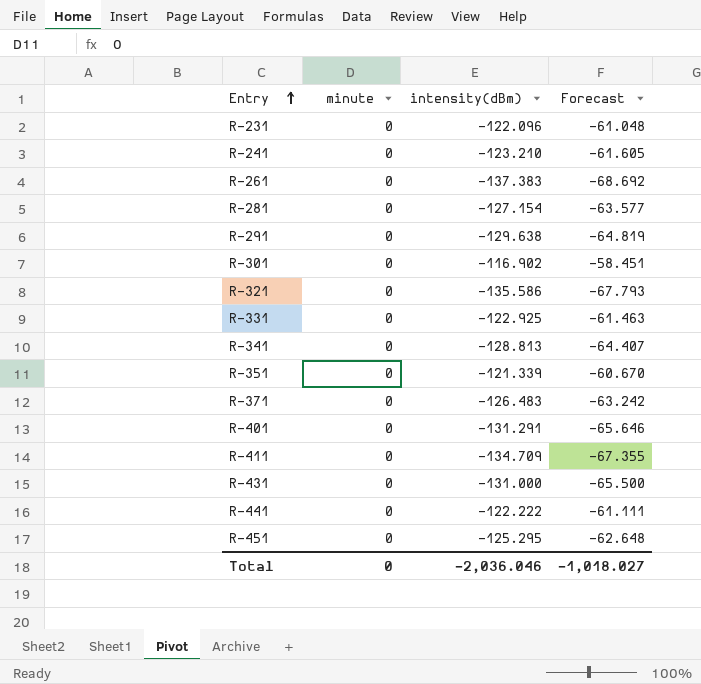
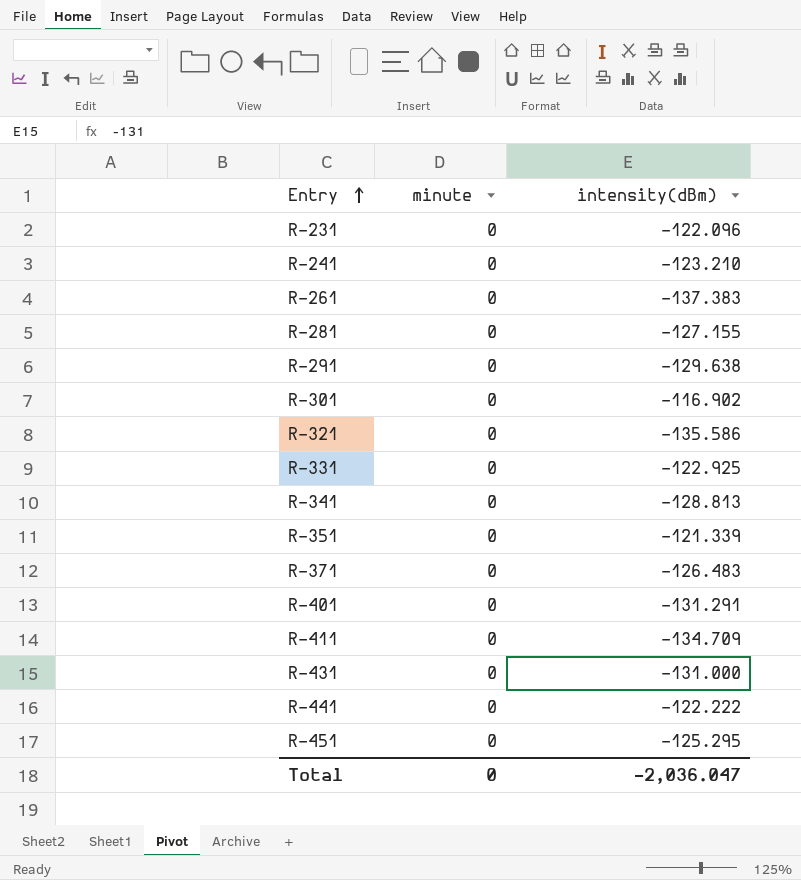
column Forecast | formula: [intensity(dBm)] * 0.5 -> none
R-281 | intensity(dBm): -127.154 -> -127.155
Total | intensity(dBm): -2,036.046 -> -2,036.047

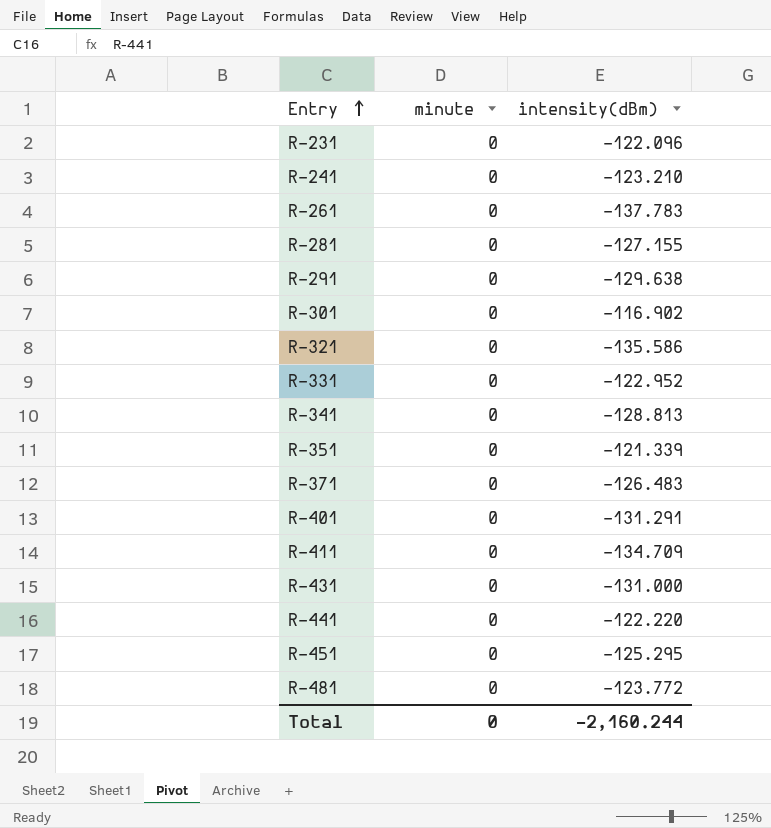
R-261 | intensity(dBm): -137.383 -> -137.783
R-331 | intensity(dBm): -122.925 -> -122.952
R-441 | intensity(dBm): -122.222 -> -122.220
row R-481: none -> 0 | -123.772
Total | intensity(dBm): -2,036.047 -> -2,160.244

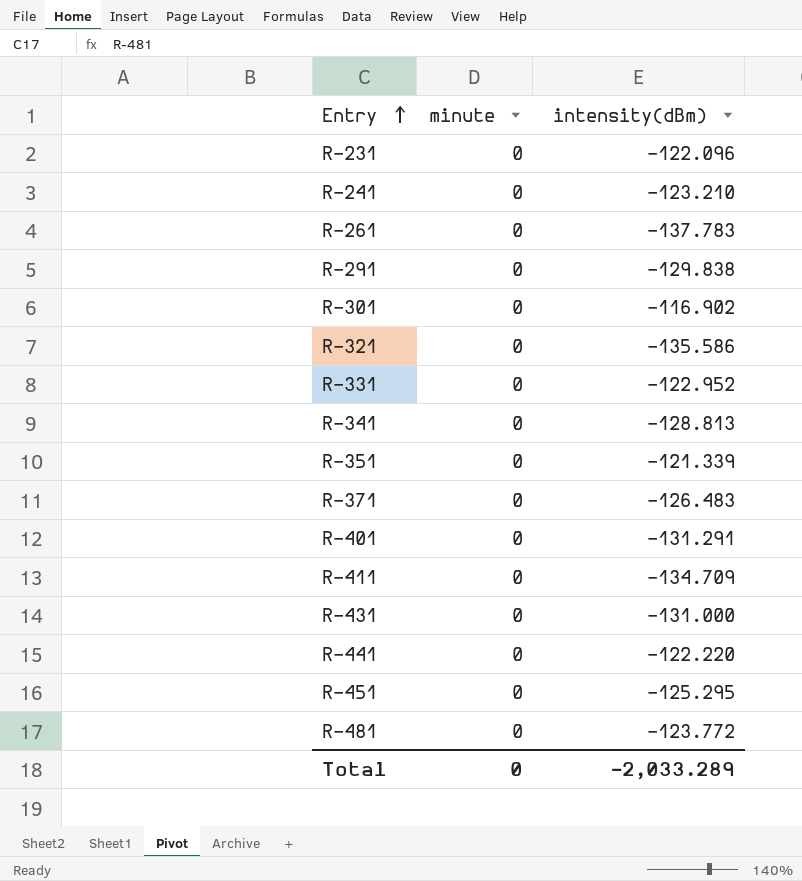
row R-281: 0 | -127.155 -> none
R-291 | intensity(dBm): -129.638 -> -129.838
Total | intensity(dBm): -2,160.244 -> -2,033.289

